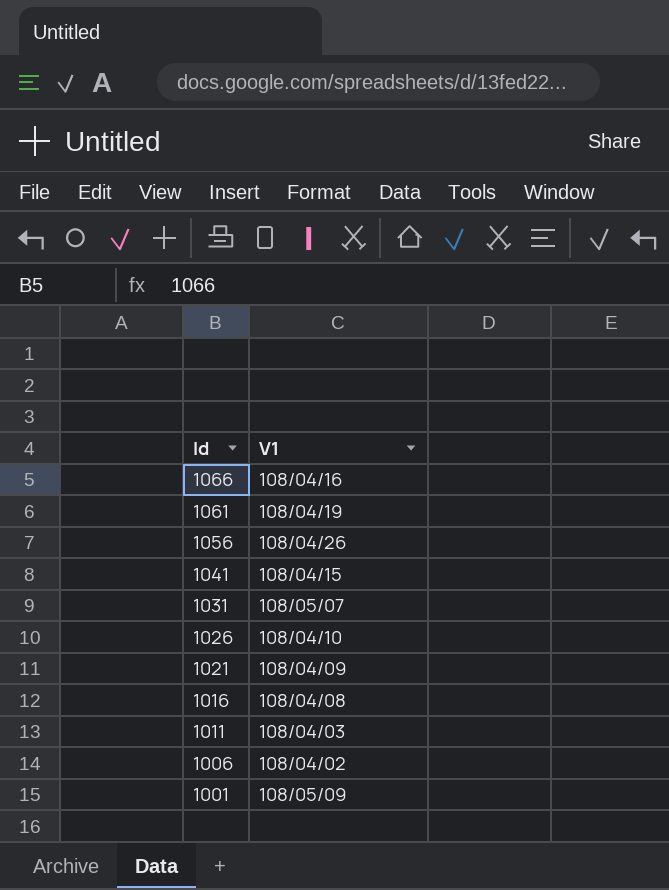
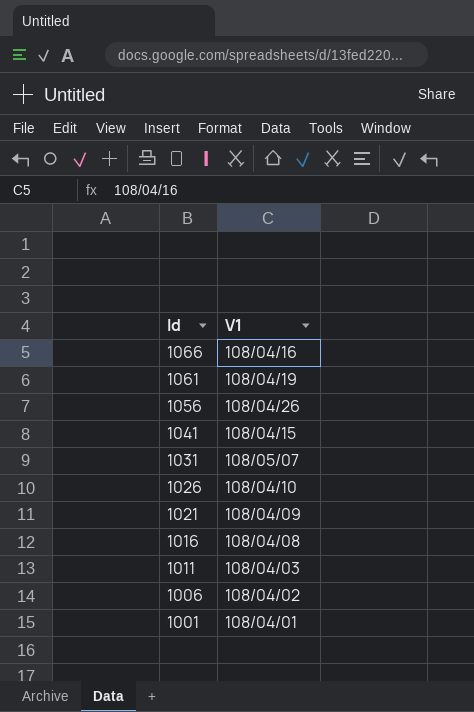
1001 | V1: 108/05/09 -> 108/04/01

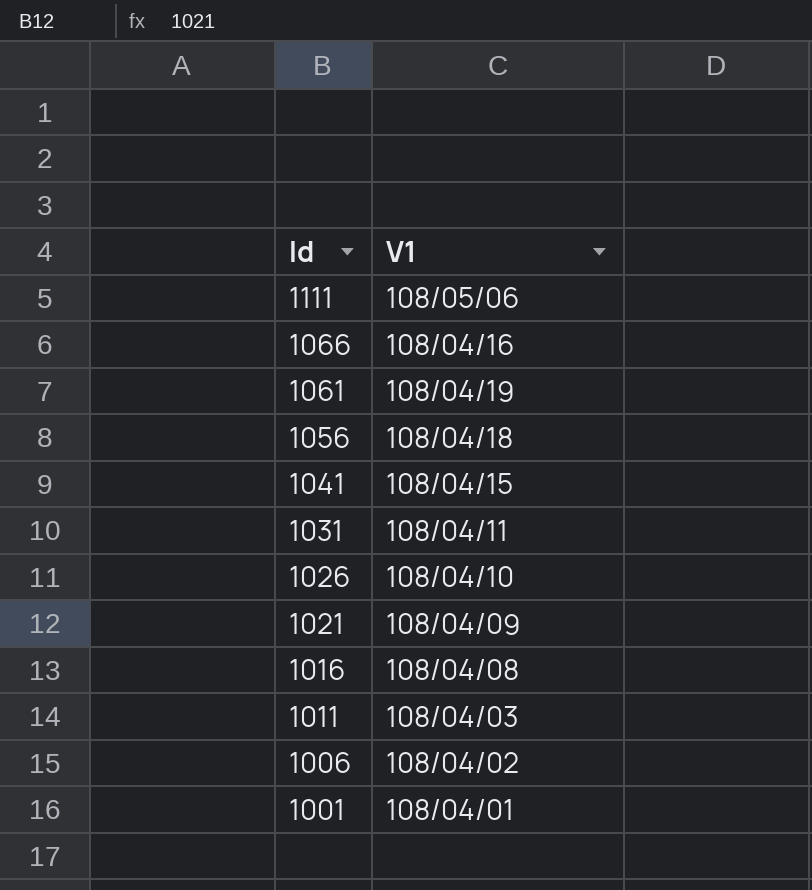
row 1111: none -> 108/05/06
1056 | V1: 108/04/26 -> 108/04/18
1031 | V1: 108/05/07 -> 108/04/11

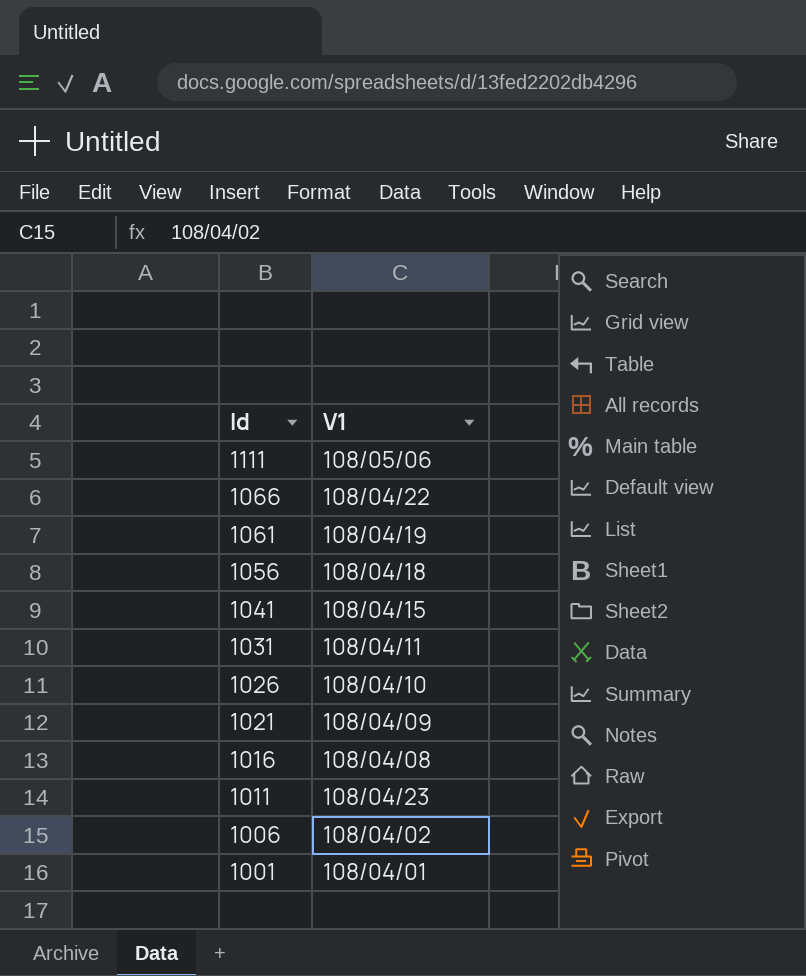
1066 | V1: 108/04/16 -> 108/04/22
1011 | V1: 108/04/03 -> 108/04/23

